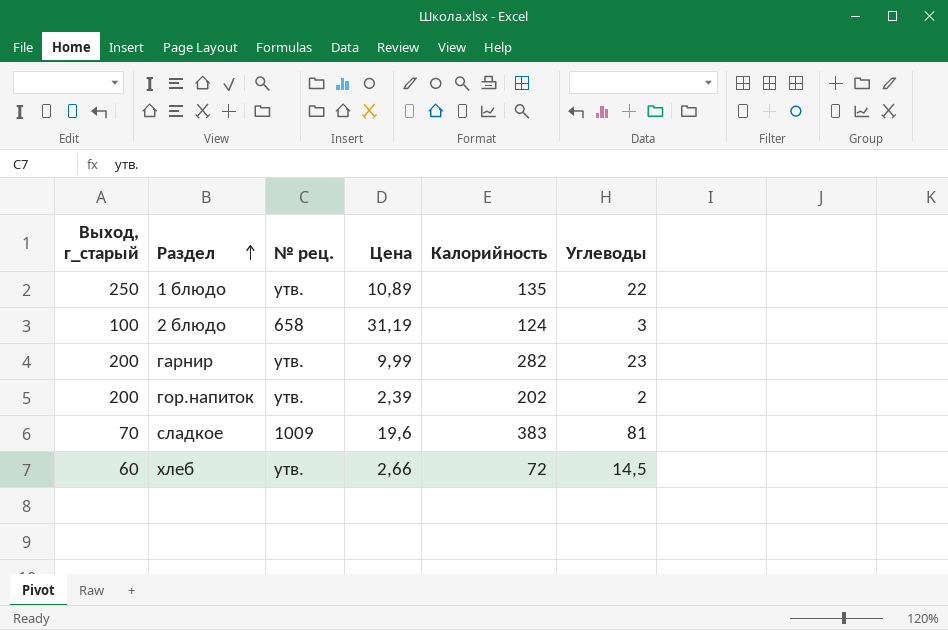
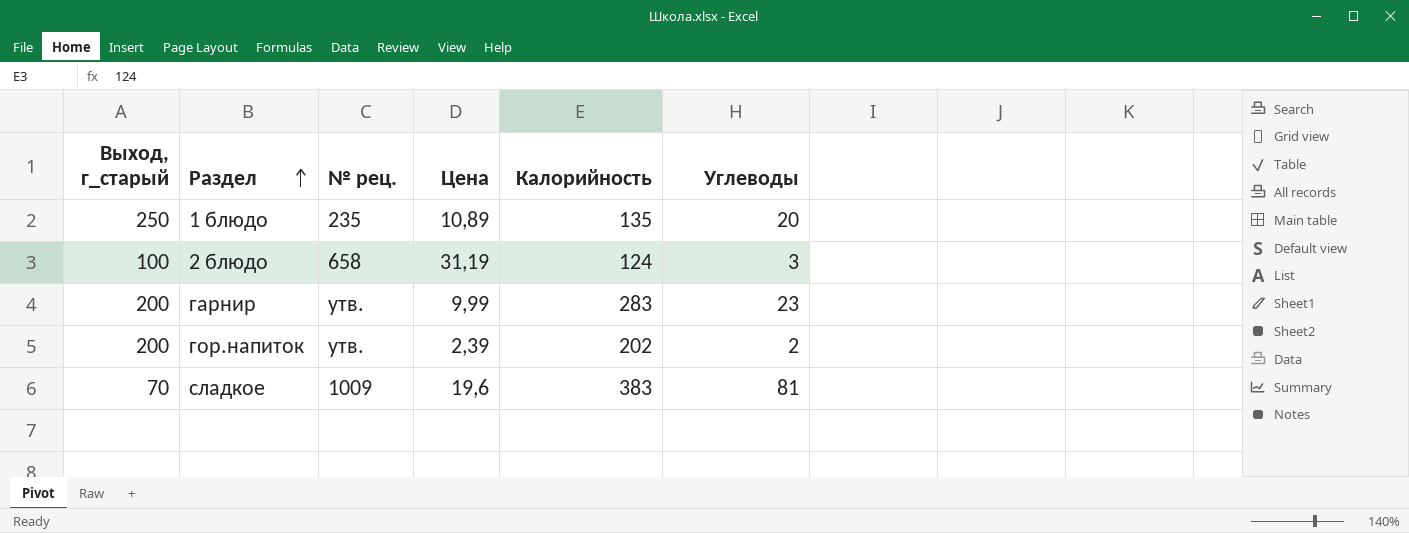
row хлеб: 60 | утв. | 2,66 | 72 | 14,5 -> none
1 блюдо | № рец.: утв. -> 235
1 блюдо | Углеводы: 22 -> 20
гарнир | Калорийность: 282 -> 283

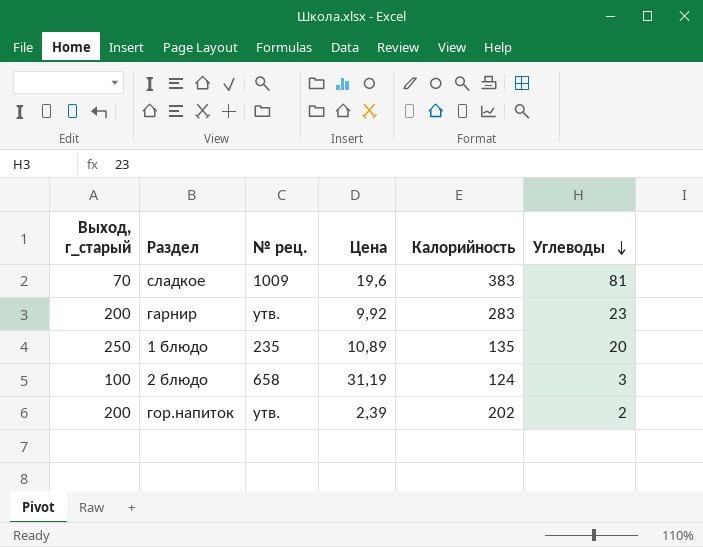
row order: Раздел ascending -> Углеводы descending
гарнир | Цена: 9,99 -> 9,92

